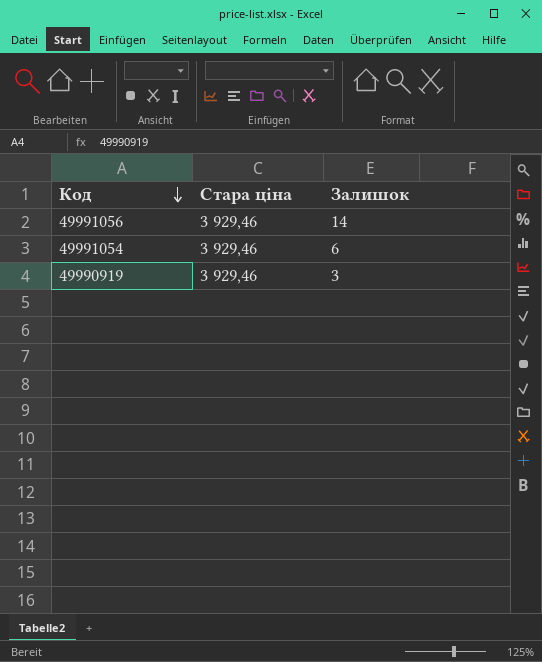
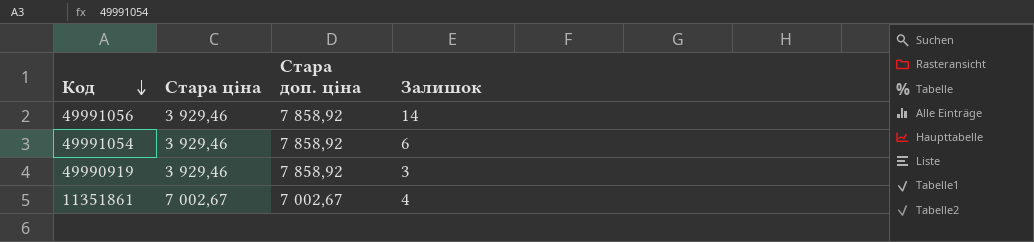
column Стара доп. ціна | position: none -> 3
row 11351861: none -> 7 002,67 | 7 002,67 | 4

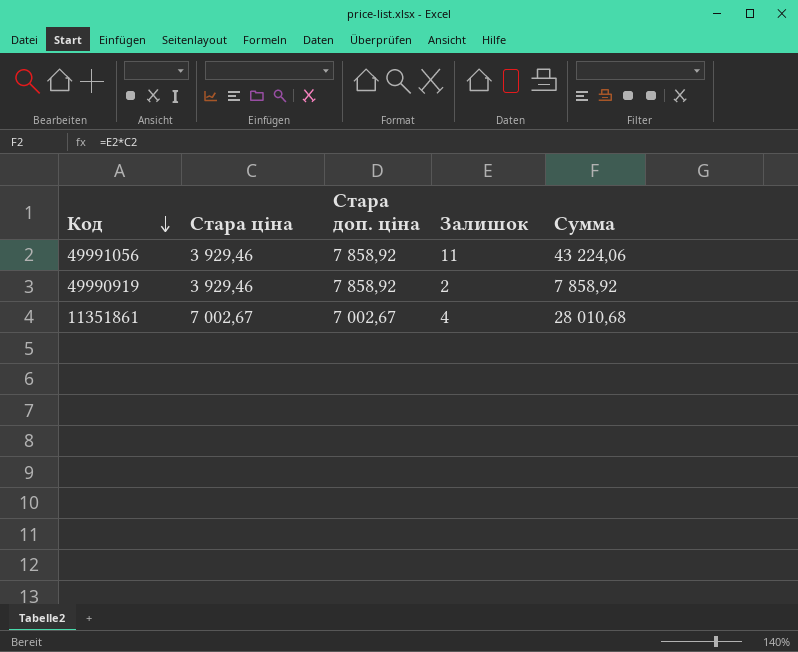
column Сумма | formula: none -> [Стара ціна] * [Залишок]
row 49991054: 3 929,46 | 7 858,92 | 6 -> none
49991056 | Залишок: 14 -> 11
49990919 | Залишок: 3 -> 2

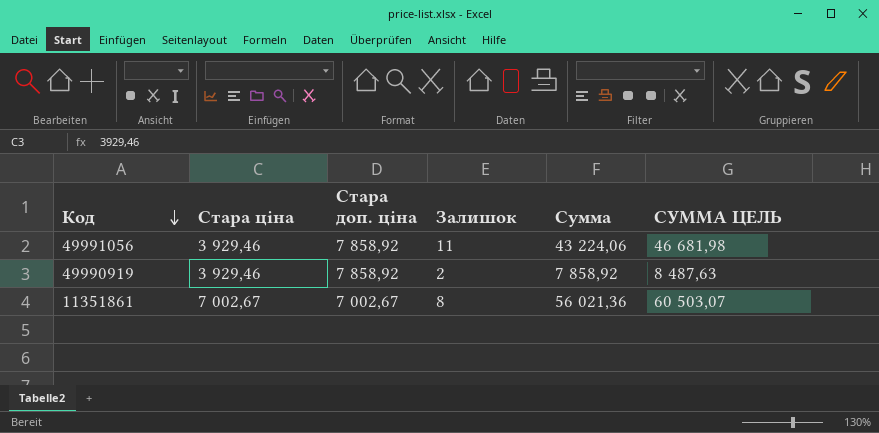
column СУММА ЦЕЛЬ | formula: none -> [Сумма] * 1,08
11351861 | Залишок: 4 -> 8
11351861 | Сумма: 28 010,68 -> 56 021,36

